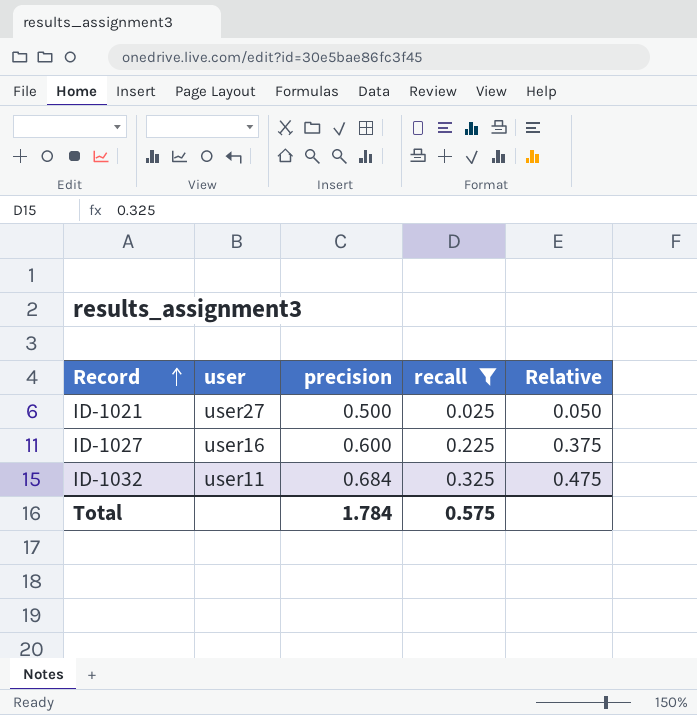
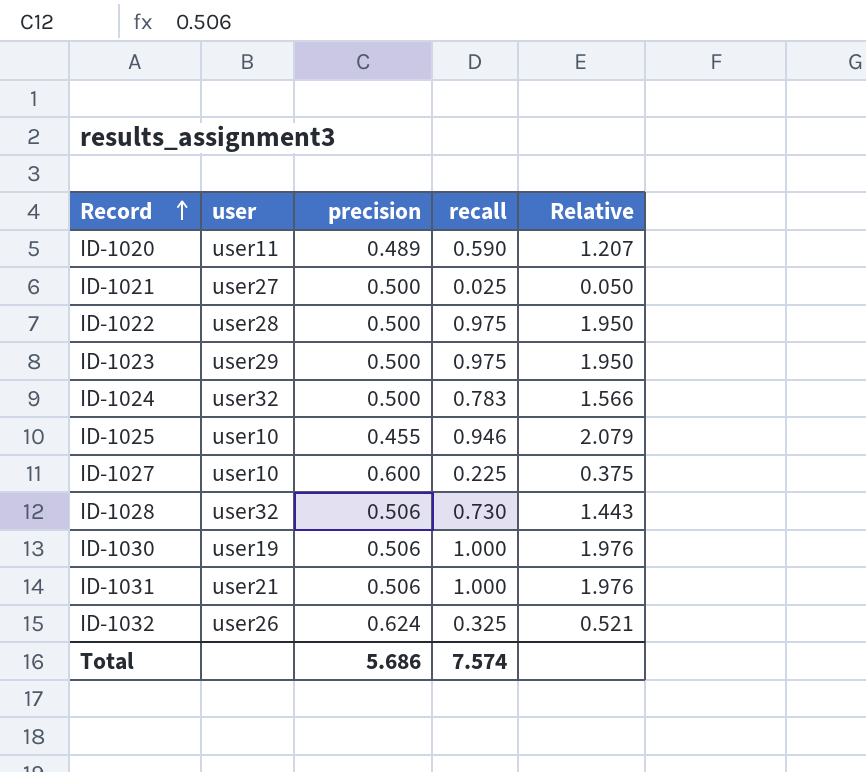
filter: recall <= 0.325 -> none
ID-1027 | user: user16 -> user10
ID-1032 | user: user11 -> user26
ID-1032 | precision: 0.684 -> 0.624
ID-1032 | Relative: 0.475 -> 0.521
Total | precision: 1.784 -> 5.686
Total | recall: 0.575 -> 7.574

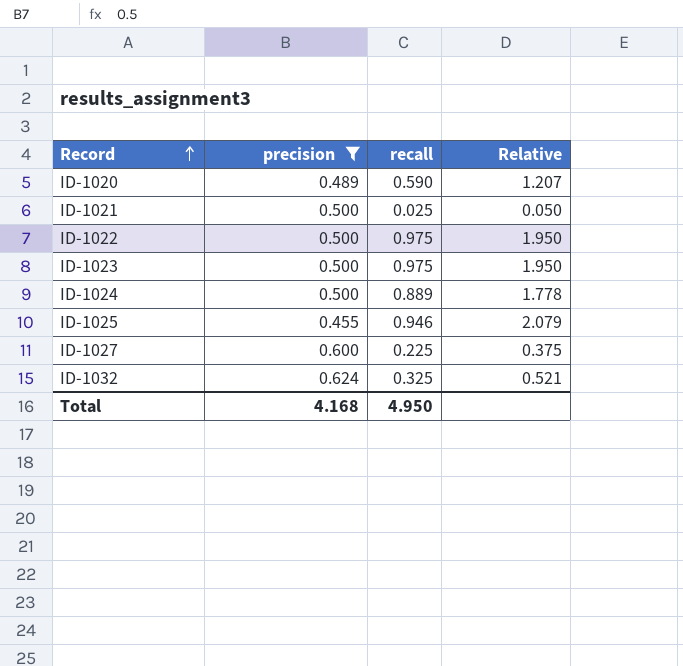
filter: none -> precision != 0.506
column user | position: 2 -> none
ID-1024 | recall: 0.783 -> 0.889
ID-1024 | Relative: 1.566 -> 1.778
Total | precision: 5.686 -> 4.168
Total | recall: 7.574 -> 4.950

